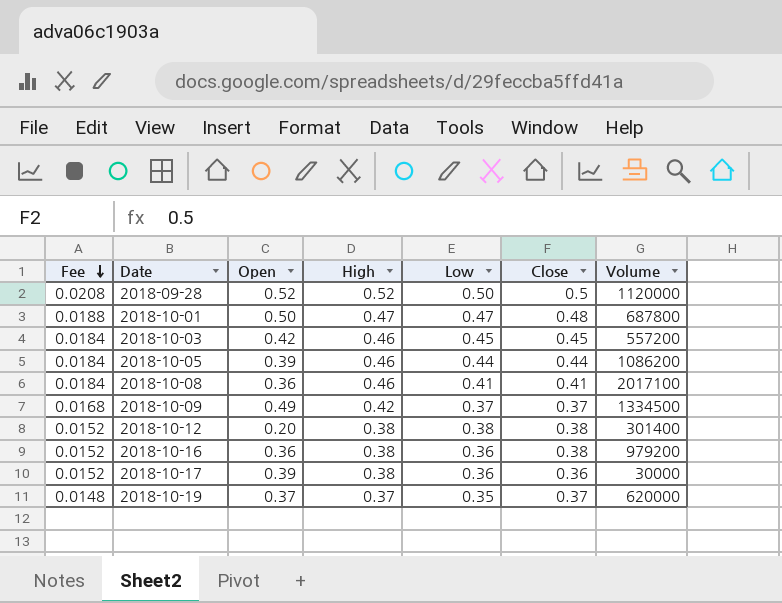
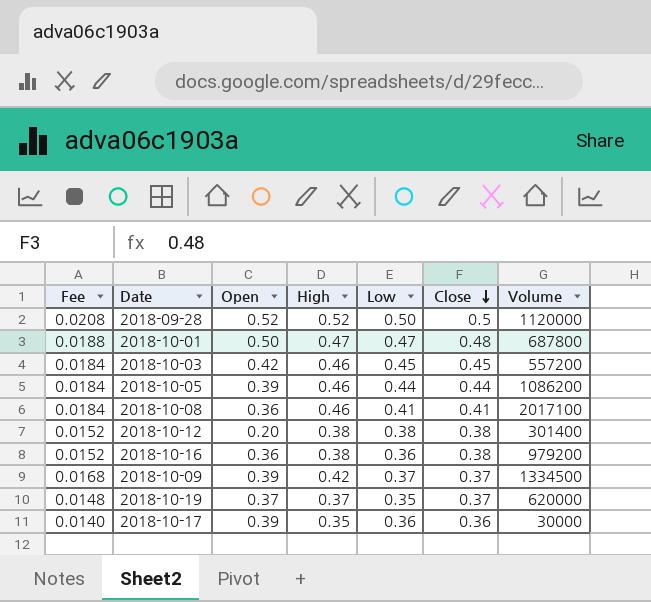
row order: Fee descending -> Close descending
2018-10-09 | Open: 0.49 -> 0.39
2018-10-17 | Fee: 0.0152 -> 0.0140
2018-10-17 | High: 0.38 -> 0.35

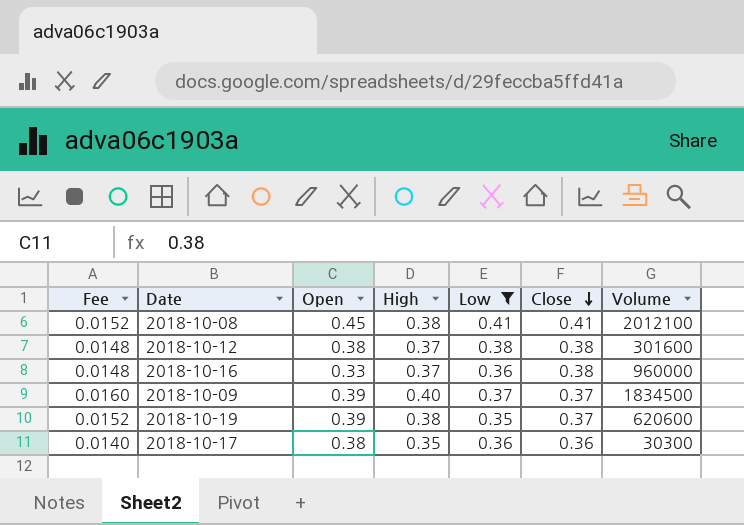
filter: none -> Low <= 0.41
2018-10-08 | Fee: 0.0184 -> 0.0152
2018-10-08 | Open: 0.36 -> 0.45
2018-10-08 | High: 0.46 -> 0.38
2018-10-08 | Volume: 2017100 -> 2012100
2018-10-12 | Fee: 0.0152 -> 0.0148
2018-10-12 | Open: 0.20 -> 0.38
2018-10-12 | High: 0.38 -> 0.37
2018-10-12 | Volume: 301400 -> 301600
2018-10-16 | Fee: 0.0152 -> 0.0148
2018-10-16 | Open: 0.36 -> 0.33
2018-10-16 | High: 0.38 -> 0.37
2018-10-16 | Volume: 979200 -> 960000
2018-10-09 | Fee: 0.0168 -> 0.0160
2018-10-09 | High: 0.42 -> 0.40
2018-10-09 | Volume: 1334500 -> 1834500
2018-10-19 | Fee: 0.0148 -> 0.0152
2018-10-19 | Open: 0.37 -> 0.39
2018-10-19 | High: 0.37 -> 0.38
2018-10-19 | Volume: 620000 -> 620600
2018-10-17 | Open: 0.39 -> 0.38
2018-10-17 | Volume: 30000 -> 30300

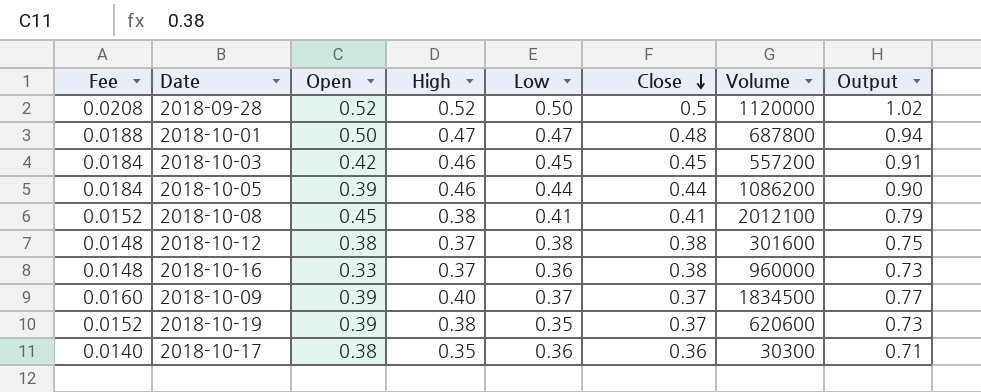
filter: Low <= 0.41 -> none
column Output | formula: none -> [High] + [Low]

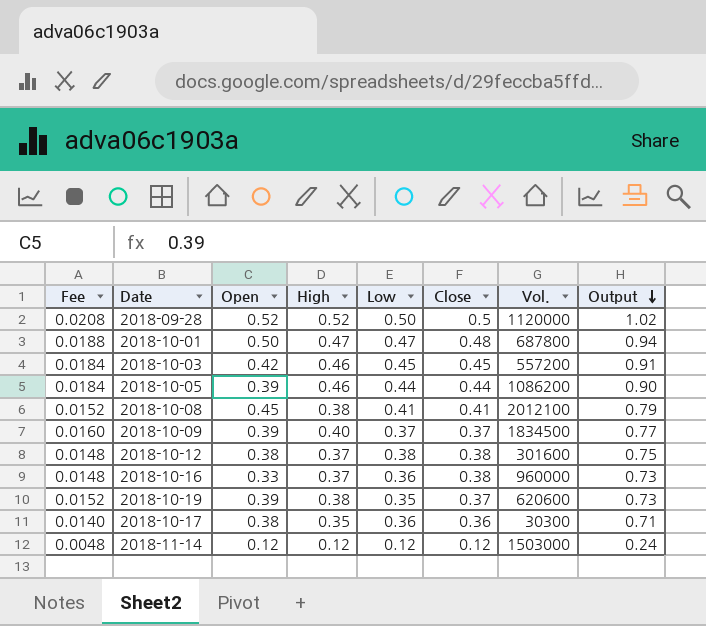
row order: Close descending -> Output descending
column name: Volume -> Vol.
row 2018-11-14: none -> 0.0048 | 0.12 | 0.12 | 0.12 | 0.12 | 1503000 | 0.24

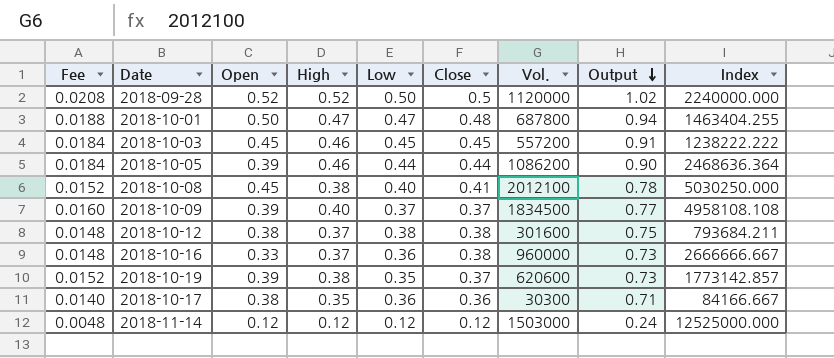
column Index | formula: none -> [Vol.] / [Low]
2018-10-03 | Open: 0.42 -> 0.45
2018-10-08 | Low: 0.41 -> 0.40
2018-10-08 | Output: 0.79 -> 0.78

